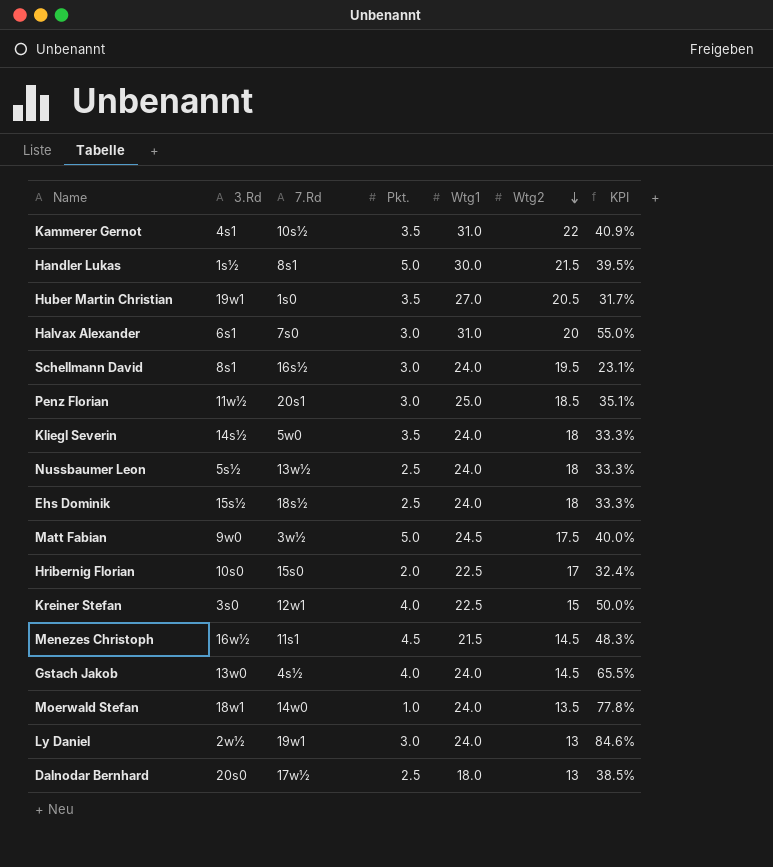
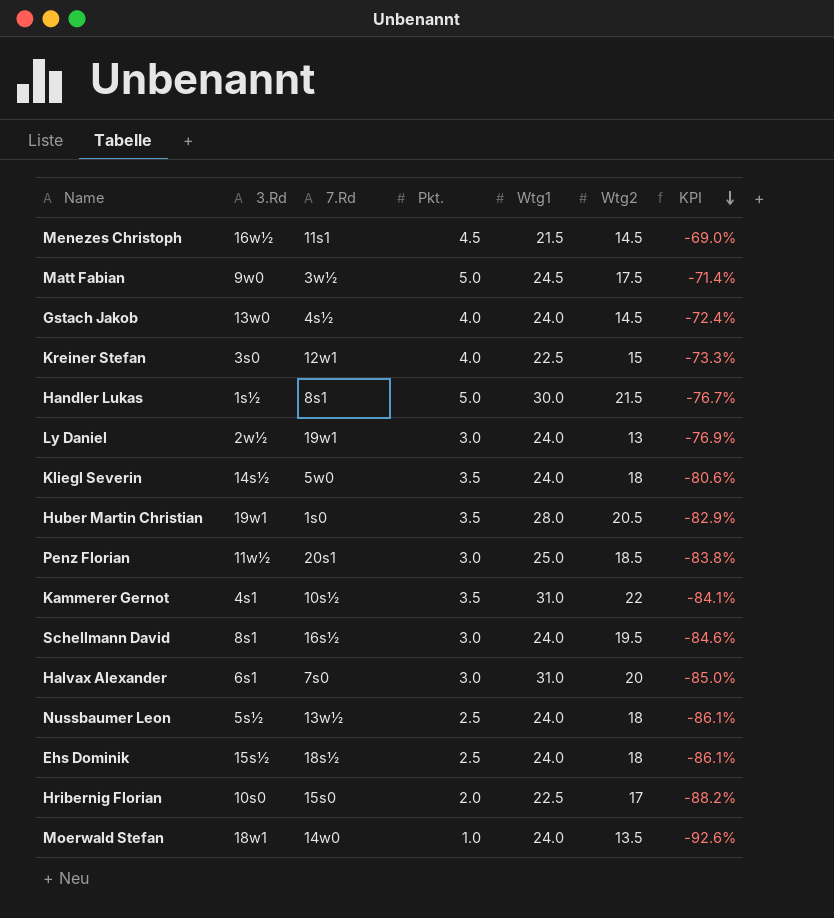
row order: Wtg2 descending -> KPI descending
column KPI | formula: ([Wtg1] - [Wtg2]) / [Wtg2] -> ([Pkt.] - [Wtg2]) / [Wtg2]
row Dalnodar Bernhard: 20s0 | 17w½ | 2.5 | 18.0 | 13 | 38.5% -> none
Huber Martin Christian | Wtg1: 27.0 -> 28.0

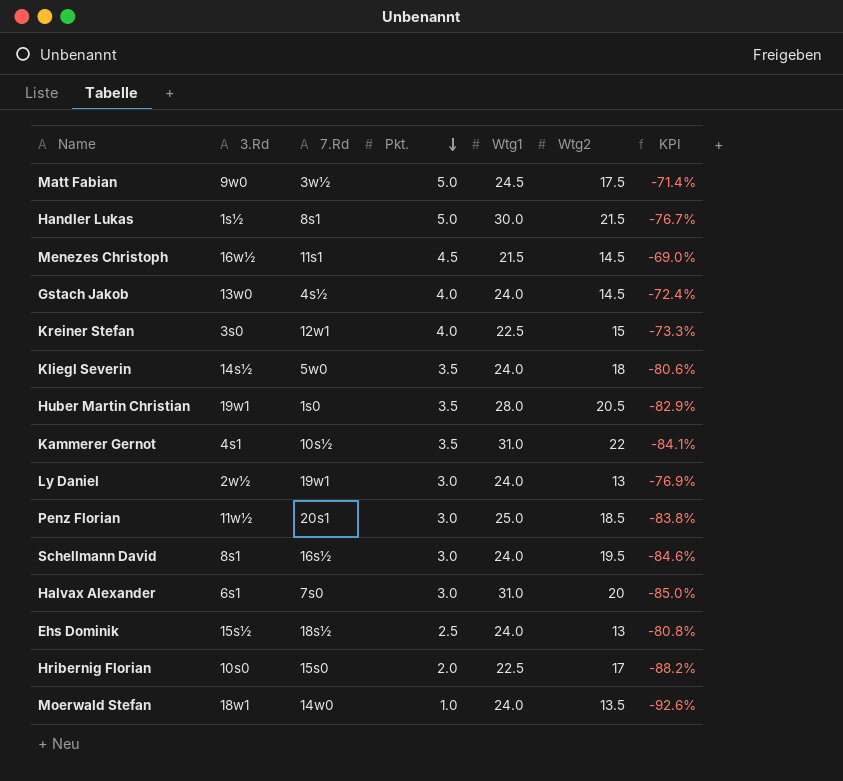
row order: KPI descending -> Pkt. descending
row Nussbaumer Leon: 5s½ | 13w½ | 2.5 | 24.0 | 18 | -86.1% -> none
Ehs Dominik | Wtg2: 18 -> 13
Ehs Dominik | KPI: -86.1% -> -80.8%

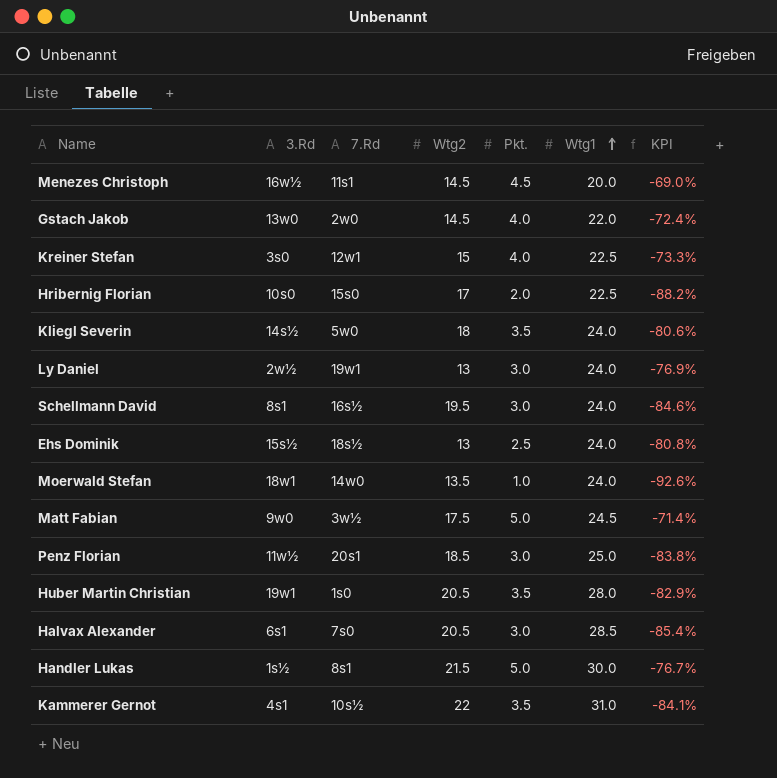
row order: Pkt. descending -> Wtg1 ascending
column Wtg2 | position: 6 -> 4
Menezes Christoph | Wtg1: 21.5 -> 20.0
Gstach Jakob | 7.Rd: 4s½ -> 2w0
Gstach Jakob | Wtg1: 24.0 -> 22.0
Halvax Alexander | Wtg2: 20 -> 20.5
Halvax Alexander | Wtg1: 31.0 -> 28.5
Halvax Alexander | KPI: -85.0% -> -85.4%

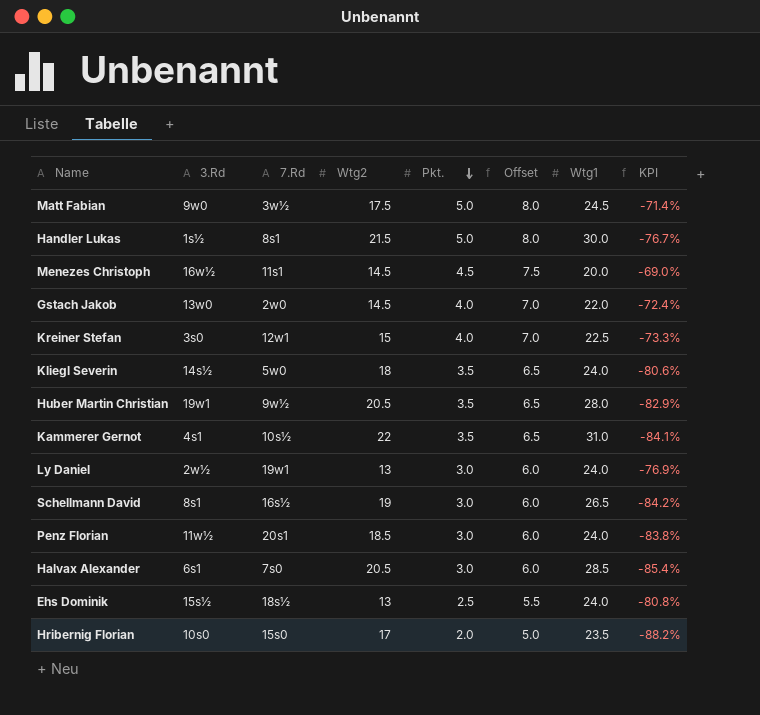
row order: Wtg1 ascending -> Pkt. descending
column Offset | formula: none -> [Pkt.] + 3
row Moerwald Stefan: 18w1 | 14w0 | 13.5 | 1.0 | 24.0 | -92.6% -> none
Huber Martin Christian | 7.Rd: 1s0 -> 9w½
Schellmann David | Wtg2: 19.5 -> 19
Schellmann David | Wtg1: 24.0 -> 26.5
Schellmann David | KPI: -84.6% -> -84.2%
Penz Florian | Wtg1: 25.0 -> 24.0
Hribernig Florian | Wtg1: 22.5 -> 23.5

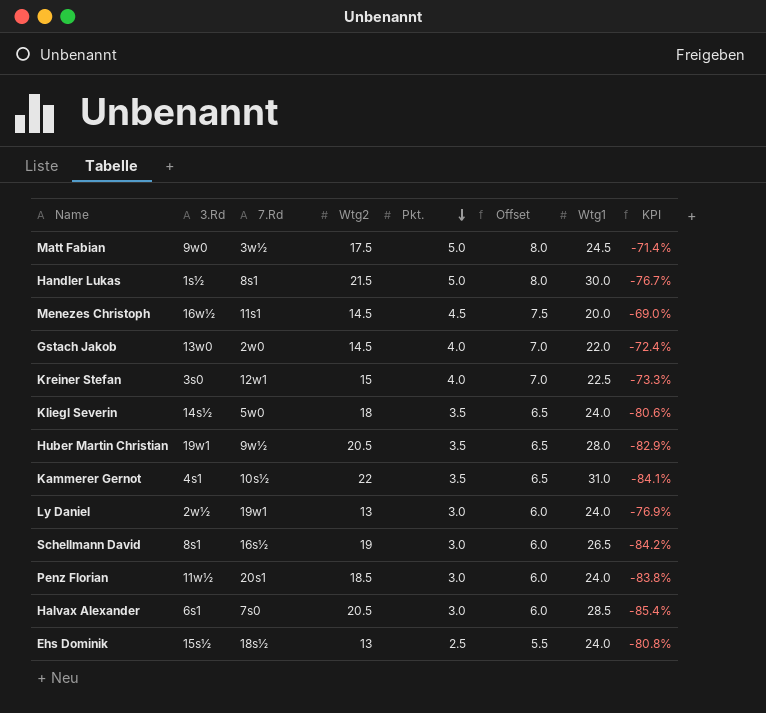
row Hribernig Florian: 10s0 | 15s0 | 17 | 2.0 | 5.0 | 23.5 | -88.2% -> none

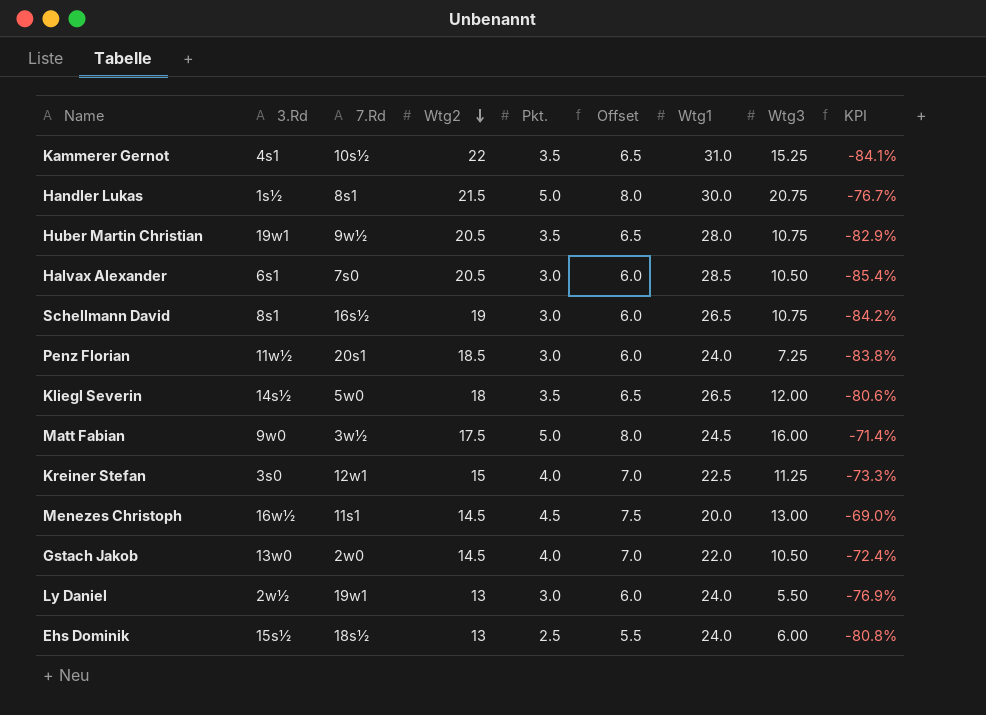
row order: Pkt. descending -> Wtg2 descending
column Wtg3 | position: none -> 8
Kliegl Severin | Wtg1: 24.0 -> 26.5

